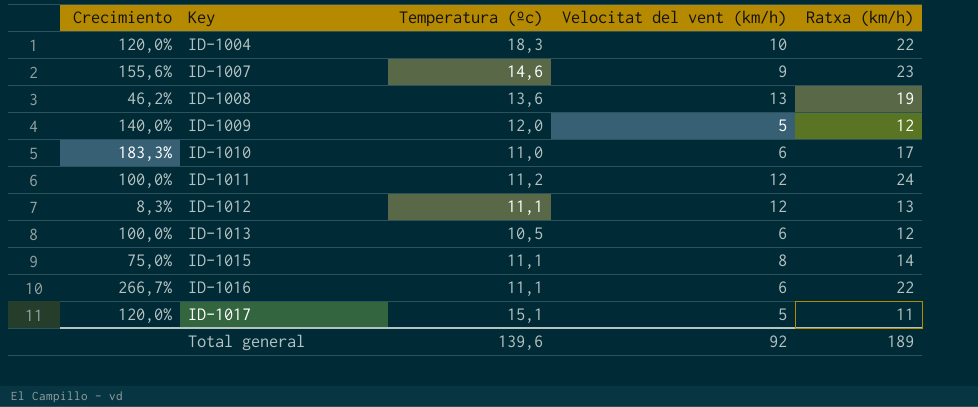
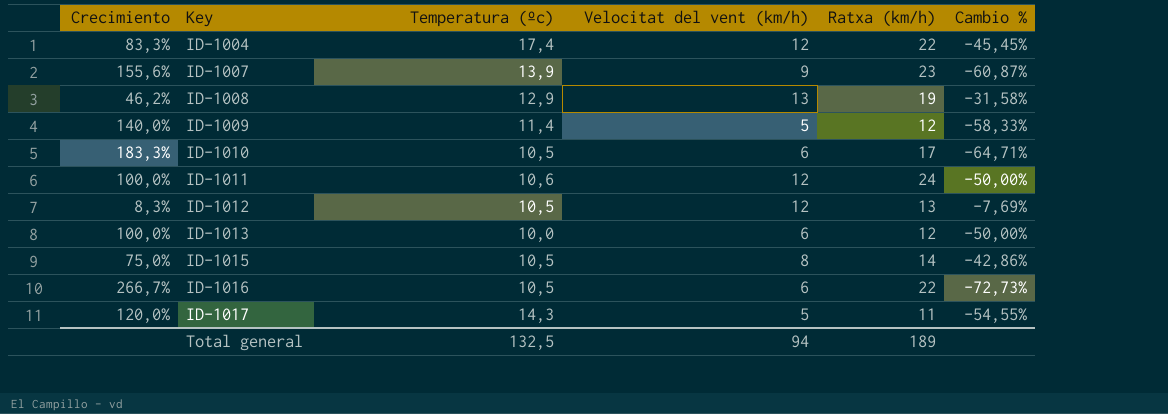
column Cambio % | formula: none -> ([Velocitat del vent (km/h)] - [Ratxa (km/h)]) / [Ratxa (km/h)]
ID-1004 | Crecimiento: 120,0% -> 83,3%
ID-1004 | Temperatura (ºc): 18,3 -> 17,4
ID-1004 | Velocitat del vent (km/h): 10 -> 12
ID-1007 | Temperatura (ºc): 14,6 -> 13,9
ID-1008 | Temperatura (ºc): 13,6 -> 12,9
ID-1009 | Temperatura (ºc): 12,0 -> 11,4
ID-1010 | Temperatura (ºc): 11,0 -> 10,5
ID-1011 | Temperatura (ºc): 11,2 -> 10,6
ID-1012 | Temperatura (ºc): 11,1 -> 10,5
ID-1013 | Temperatura (ºc): 10,5 -> 10,0
ID-1015 | Temperatura (ºc): 11,1 -> 10,5
ID-1016 | Temperatura (ºc): 11,1 -> 10,5
ID-1017 | Temperatura (ºc): 15,1 -> 14,3
Total general | Temperatura (ºc): 139,6 -> 132,5
Total general | Velocitat del vent (km/h): 92 -> 94

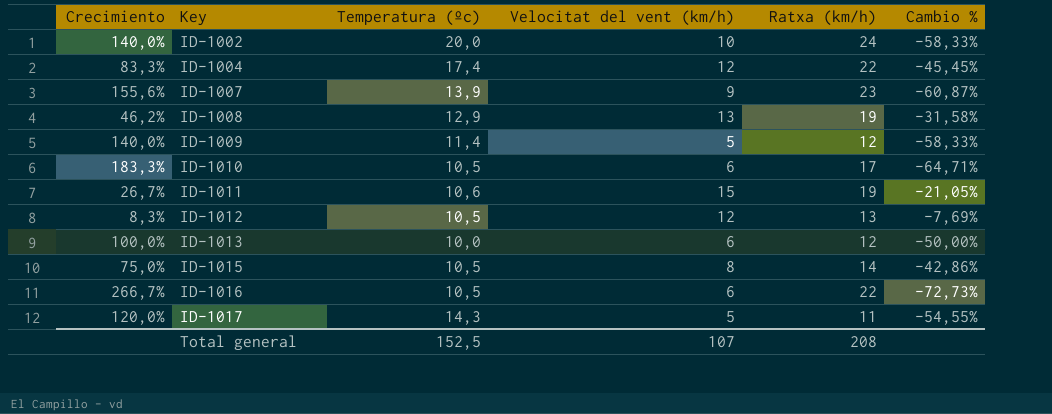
row ID-1002: none -> 140,0% | 20,0 | 10 | 24 | -58,33%
ID-1011 | Crecimiento: 100,0% -> 26,7%
ID-1011 | Velocitat del vent (km/h): 12 -> 15
ID-1011 | Ratxa (km/h): 24 -> 19
ID-1011 | Cambio %: -50,00% -> -21,05%
Total general | Temperatura (ºc): 132,5 -> 152,5
Total general | Velocitat del vent (km/h): 94 -> 107
Total general | Ratxa (km/h): 189 -> 208

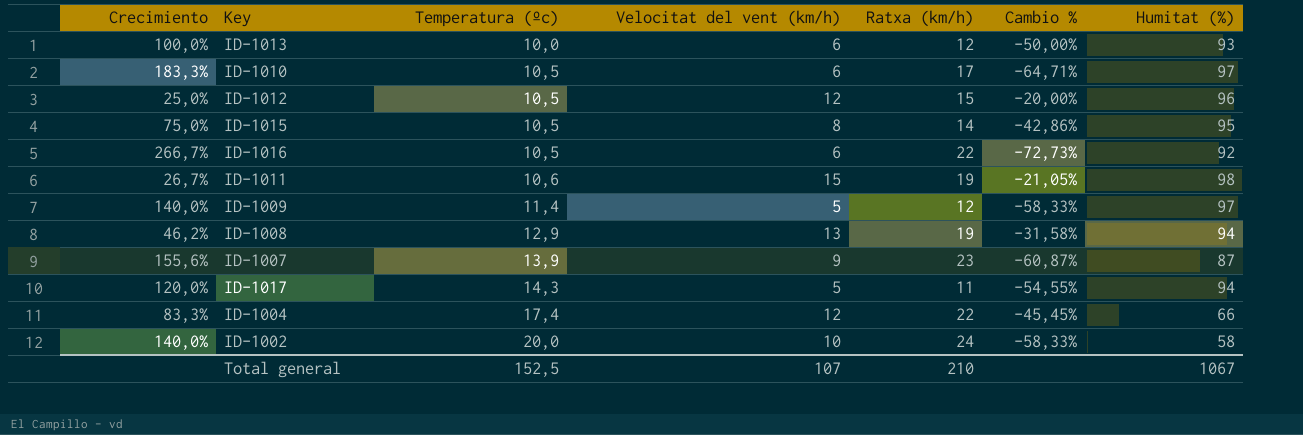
row order: Key ascending -> Temperatura (ºc) ascending
column Humitat (%) | position: none -> 7
ID-1012 | Crecimiento: 8,3% -> 25,0%
ID-1012 | Ratxa (km/h): 13 -> 15
ID-1012 | Cambio %: -7,69% -> -20,00%
Total general | Ratxa (km/h): 208 -> 210

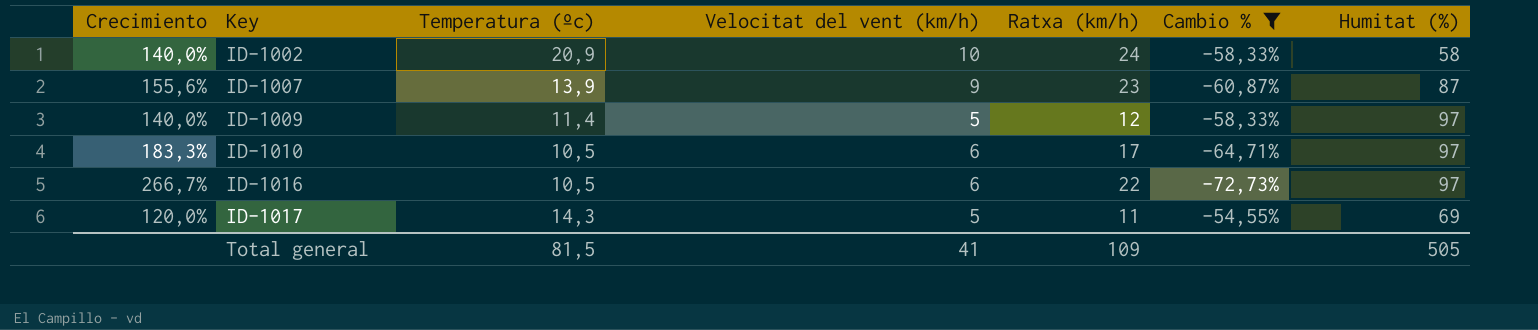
filter: none -> Cambio % <= -54,55%
row order: Temperatura (ºc) ascending -> Key ascending
ID-1002 | Temperatura (ºc): 20,0 -> 20,9
ID-1016 | Humitat (%): 92 -> 97
ID-1017 | Humitat (%): 94 -> 69
Total general | Temperatura (ºc): 152,5 -> 81,5
Total general | Velocitat del vent (km/h): 107 -> 41
Total general | Ratxa (km/h): 210 -> 109
Total general | Humitat (%): 1067 -> 505

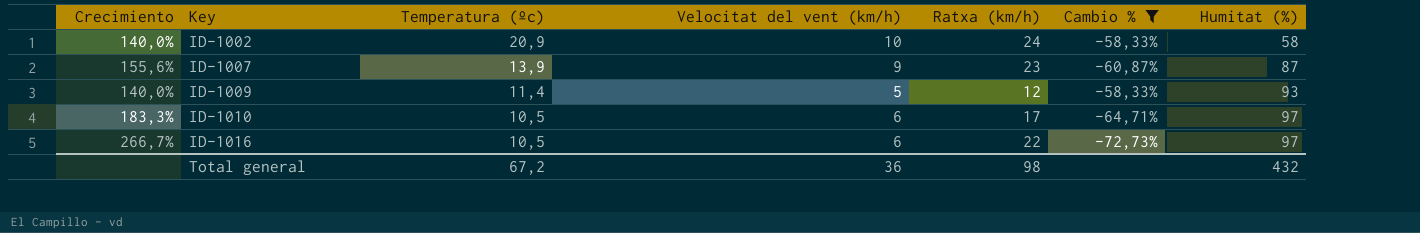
row ID-1017: 120,0% | 14,3 | 5 | 11 | -54,55% | 69 -> none
ID-1009 | Humitat (%): 97 -> 93
Total general | Temperatura (ºc): 81,5 -> 67,2
Total general | Velocitat del vent (km/h): 41 -> 36
Total general | Ratxa (km/h): 109 -> 98
Total general | Humitat (%): 505 -> 432

